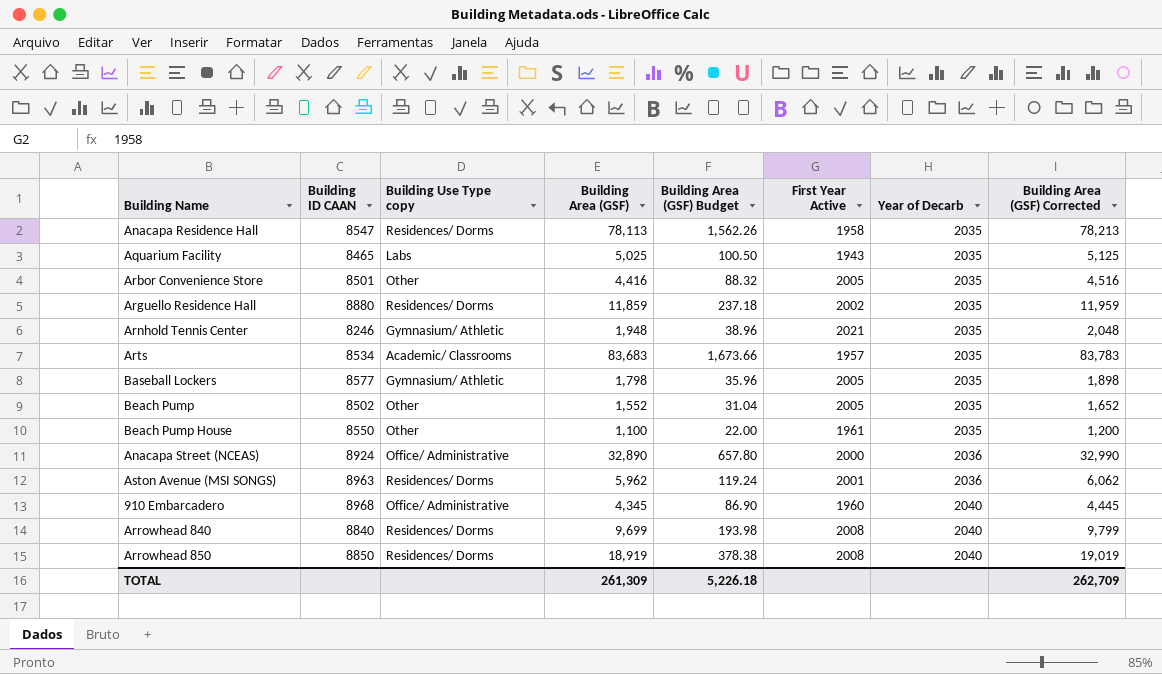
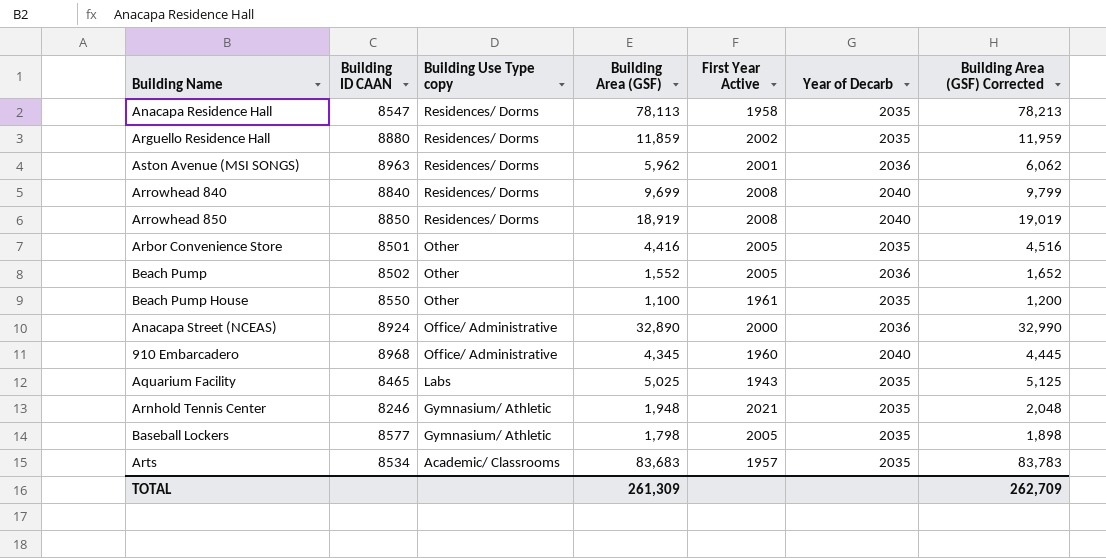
row order: Year of Decarb ascending -> Building Use Type copy descending
column Building Area (GSF) Budget | formula: [Building Area (GSF)] * 0.02 -> none
Beach Pump | Year of Decarb: 2035 -> 2036

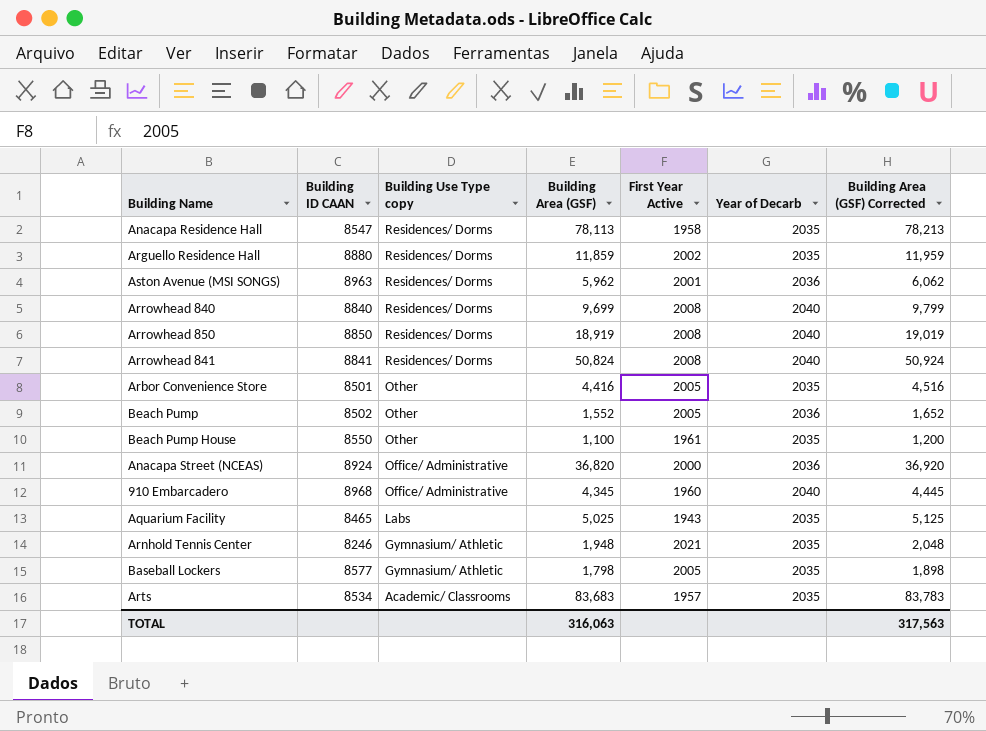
row Arrowhead 841: none -> 8841 | Residences/ Dorms | 50,824 | 2008 | 2040 | 50,924
Anacapa Street (NCEAS) | Building Area (GSF): 32,890 -> 36,820
Anacapa Street (NCEAS) | Building Area (GSF) Corrected: 32,990 -> 36,920
TOTAL | Building Area (GSF): 261,309 -> 316,063
TOTAL | Building Area (GSF) Corrected: 262,709 -> 317,563

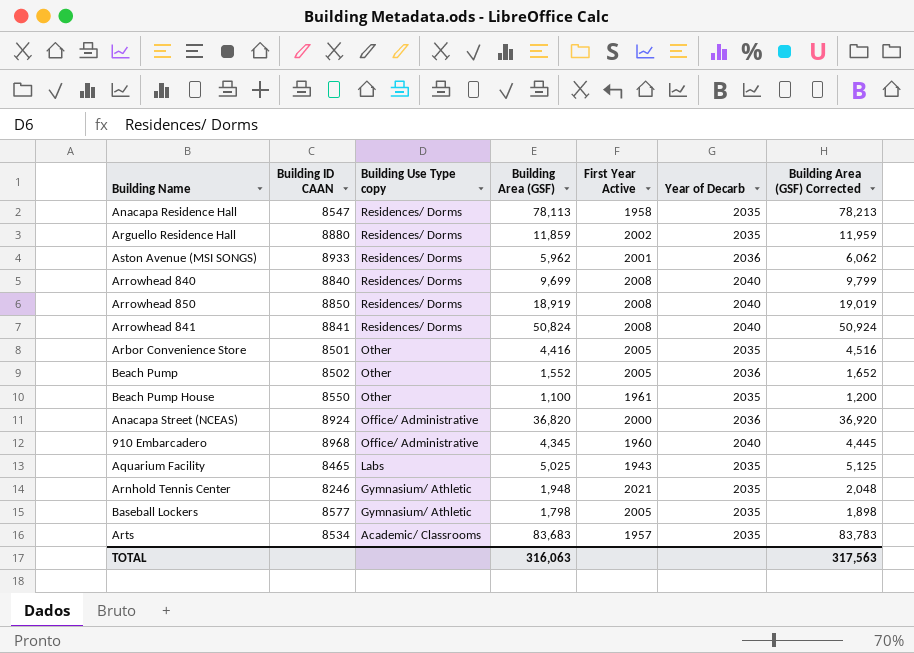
Aston Avenue (MSI SONGS) | Building ID CAAN: 8963 -> 8933

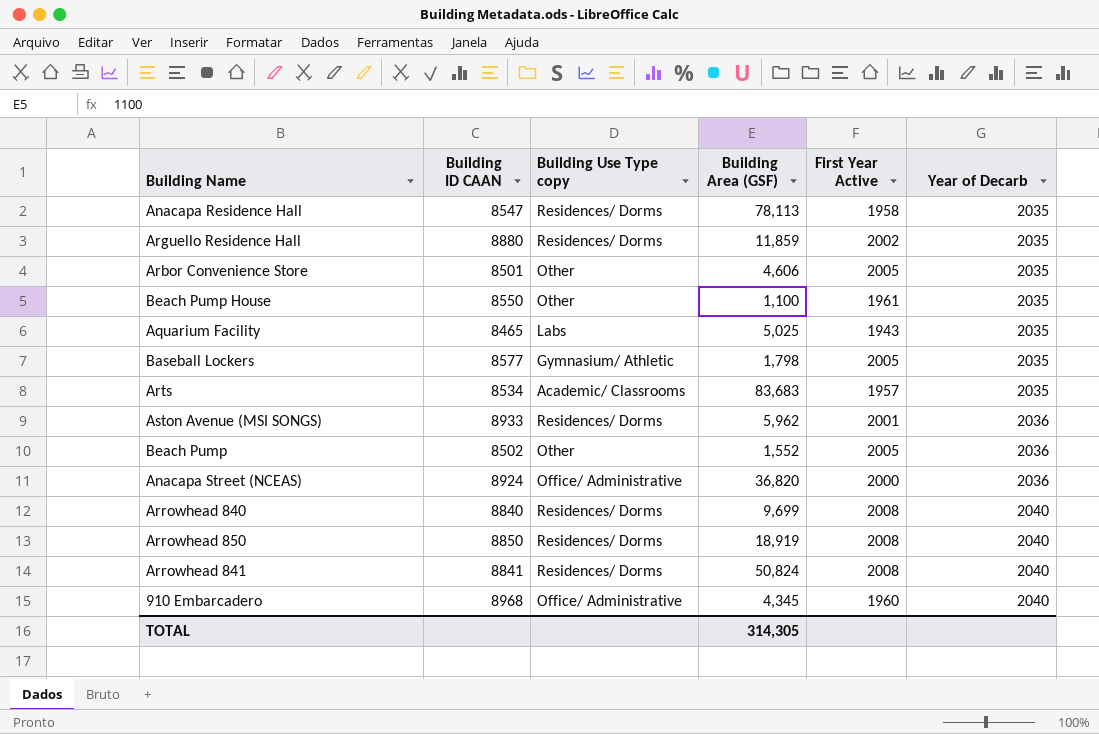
row order: Building Use Type copy descending -> Year of Decarb ascending
column Building Area (GSF) Corrected | formula: [Building Area (GSF)] + 100 -> none
row Arnhold Tennis Center: 8246 | Gymnasium/ Athletic | 1,948 | 2021 | 2035 | 2,048 -> none
Arbor Convenience Store | Building Area (GSF): 4,416 -> 4,606
TOTAL | Building Area (GSF): 316,063 -> 314,305

